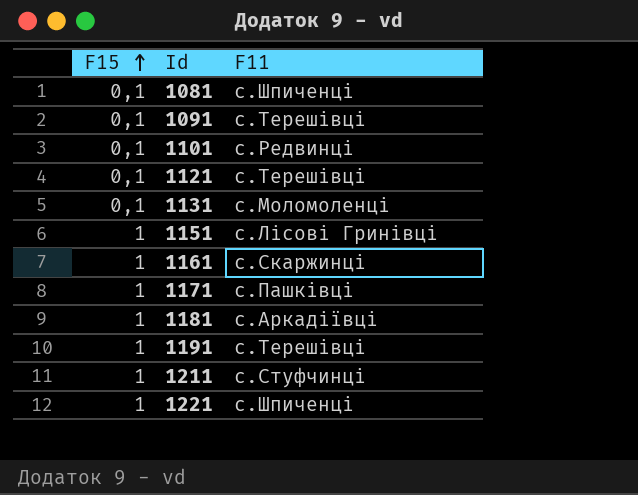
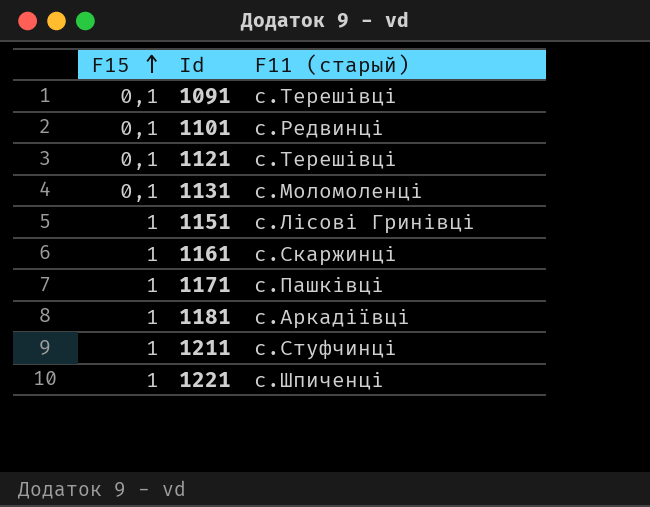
column name: F11 -> F11 (старый)
row 1081: 0,1 | с.Шпиченці -> none
row 1191: 1 | с.Терешівці -> none

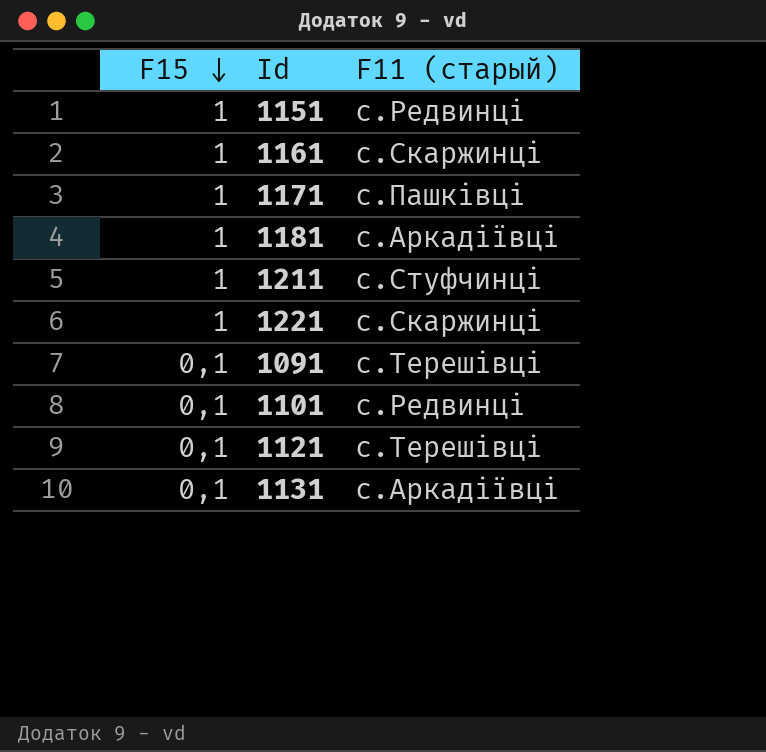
row order: F15 ascending -> F15 descending
1151 | F11 (старый): с.Лісові Гринівці -> с.Редвинці
1221 | F11 (старый): с.Шпиченці -> с.Скаржинці
1131 | F11 (старый): с.Моломоленці -> с.Аркадіївці

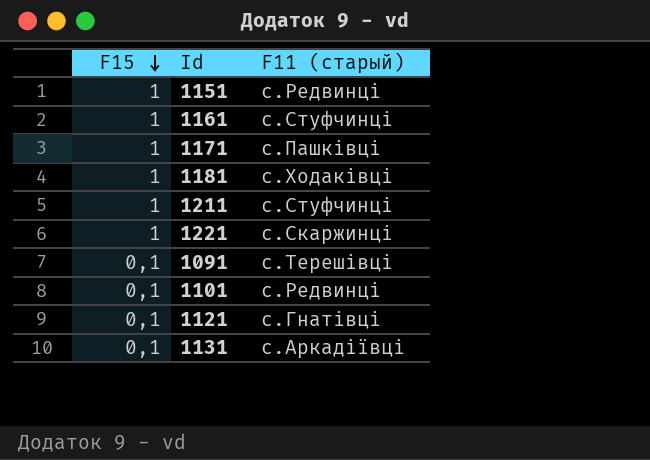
1161 | F11 (старый): с.Скаржинці -> с.Стуфчинці
1181 | F11 (старый): с.Аркадіївці -> с.Ходаківці
1121 | F11 (старый): с.Терешівці -> с.Гнатівці

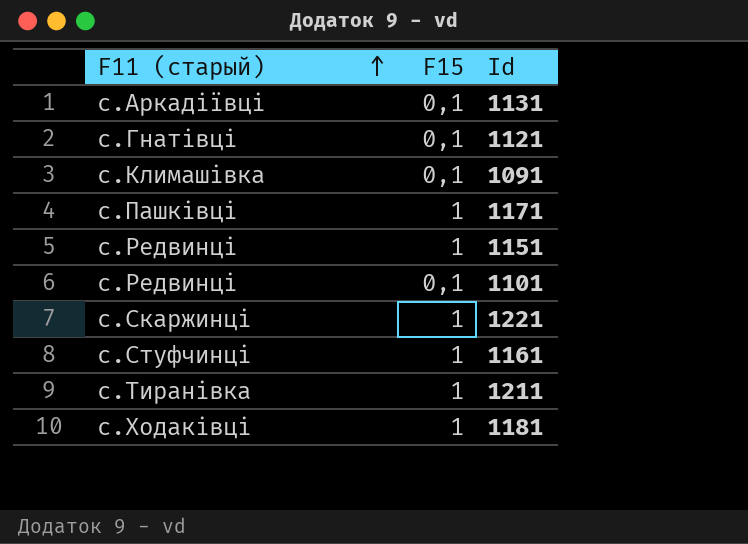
row order: F15 descending -> F11 (старый) ascending
column F11 (старый) | position: 3 -> 1
1091 | F11 (старый): с.Терешівці -> с.Климашівка
1211 | F11 (старый): с.Стуфчинці -> с.Тиранівка

